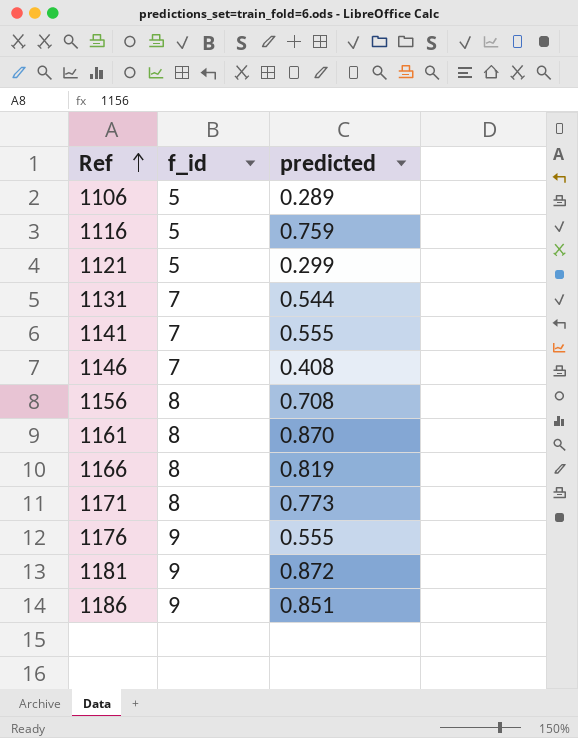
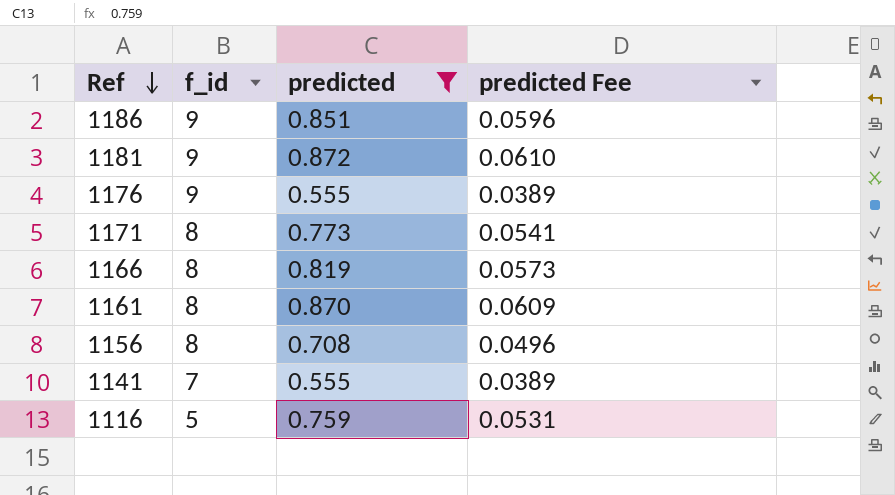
filter: none -> predicted >= 0.555
row order: Ref ascending -> Ref descending
column predicted Fee | formula: none -> [predicted] * 0.07

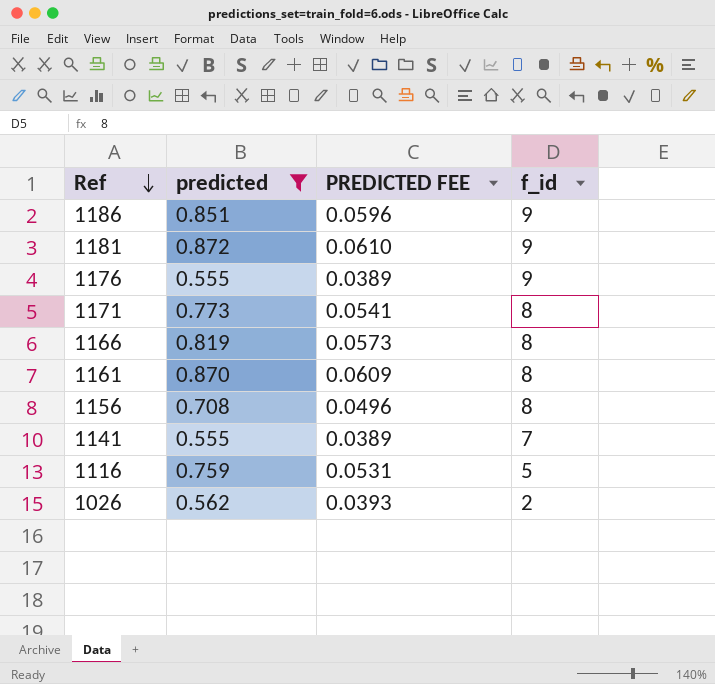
column name: predicted Fee -> PREDICTED FEE
column f_id | position: 2 -> 4
row 1026: none -> 0.562 | 0.0393 | 2

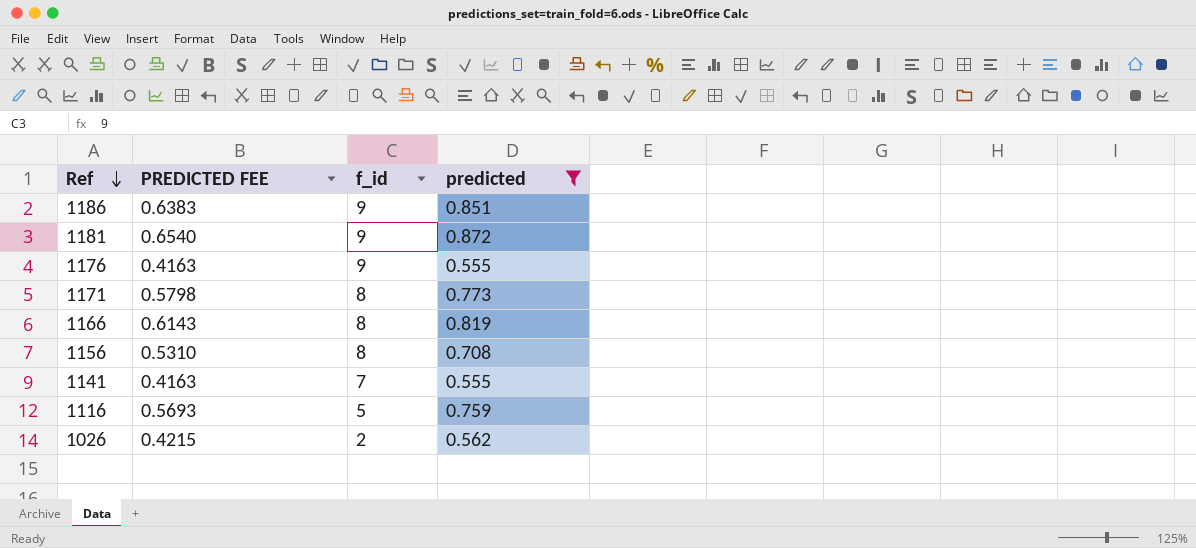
column PREDICTED FEE | formula: [predicted] * 0.07 -> [predicted] * 0.75
column predicted | position: 2 -> 4
row 1161: 0.870 | 0.0609 | 8 -> none

